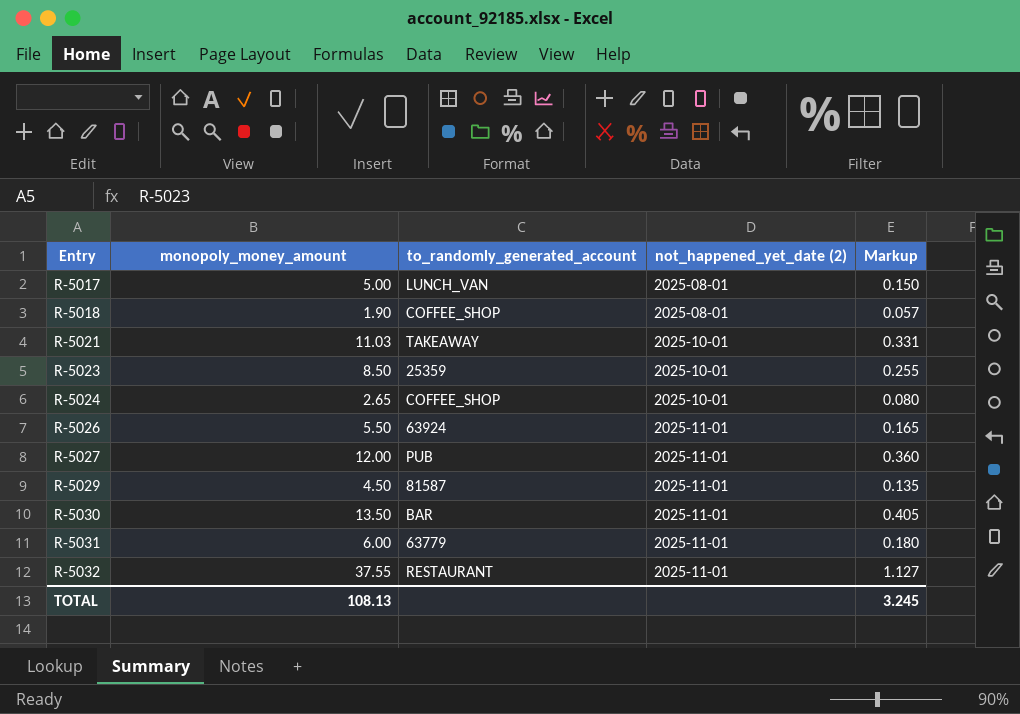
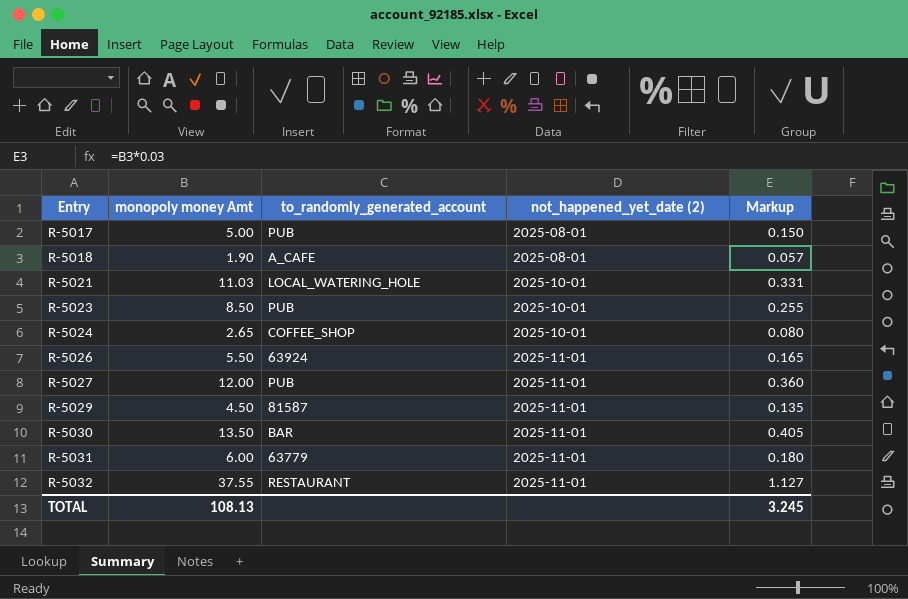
column name: monopoly_money_amount -> monopoly money Amt
R-5017 | to_randomly_generated_account: LUNCH_VAN -> PUB
R-5018 | to_randomly_generated_account: COFFEE_SHOP -> A_CAFE
R-5021 | to_randomly_generated_account: TAKEAWAY -> LOCAL_WATERING_HOLE
R-5023 | to_randomly_generated_account: 25359 -> PUB

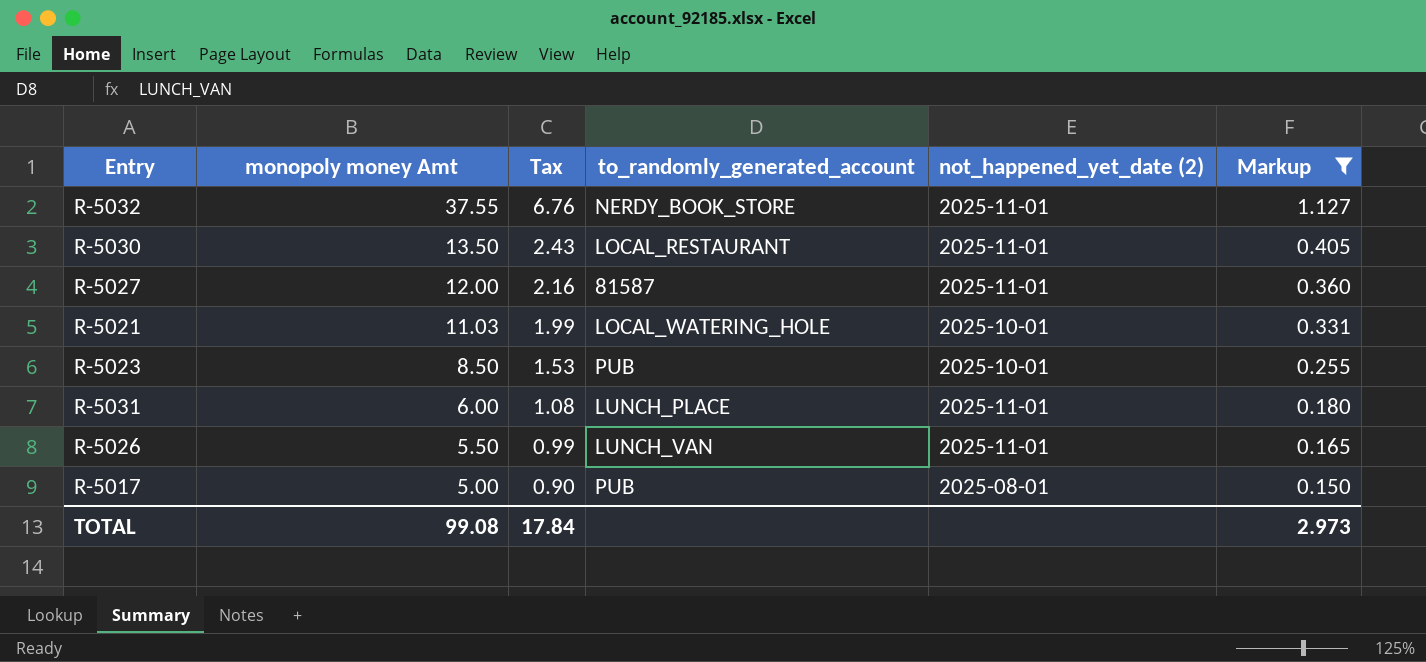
filter: none -> Markup >= 0.150
row order: Entry ascending -> monopoly money Amt descending
column Tax | formula: none -> [monopoly money Amt] * 0.18
R-5032 | to_randomly_generated_account: RESTAURANT -> NERDY_BOOK_STORE
R-5030 | to_randomly_generated_account: BAR -> LOCAL_RESTAURANT
R-5027 | to_randomly_generated_account: PUB -> 81587
R-5031 | to_randomly_generated_account: 63779 -> LUNCH_PLACE
R-5026 | to_randomly_generated_account: 63924 -> LUNCH_VAN
TOTAL | monopoly money Amt: 108.13 -> 99.08
TOTAL | Markup: 3.245 -> 2.973

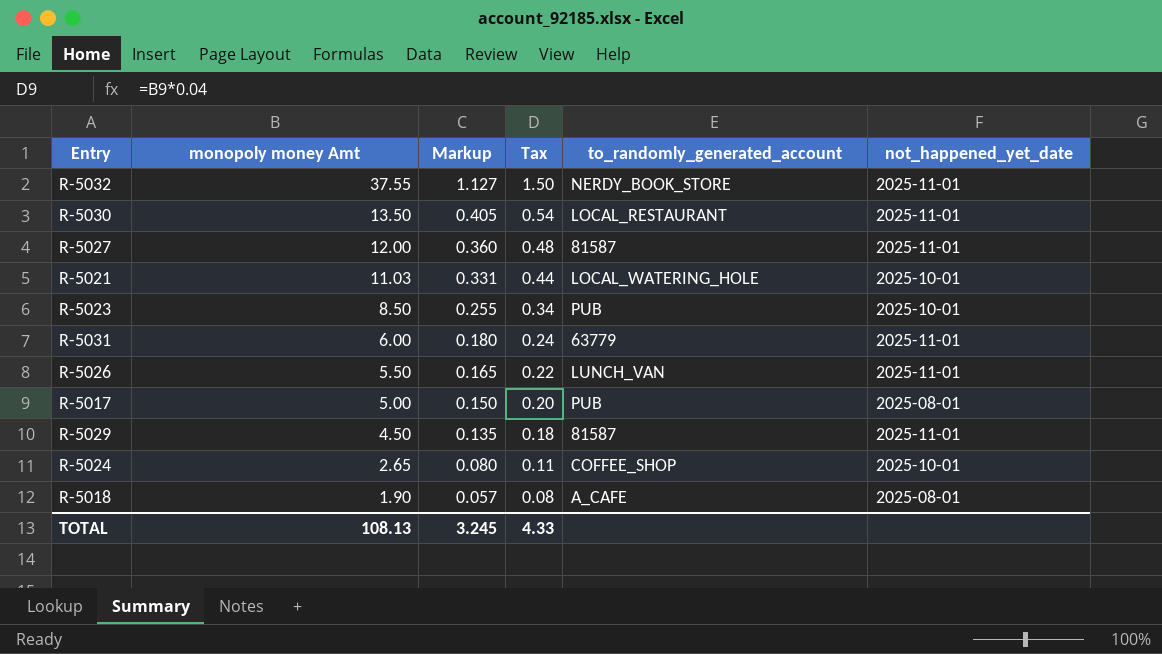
filter: Markup >= 0.150 -> none
column Markup | position: 6 -> 3
column Tax | formula: [monopoly money Amt] * 0.18 -> [monopoly money Amt] * 0.04
column name: not_happened_yet_date (2) -> not_happened_yet_date
R-5031 | to_randomly_generated_account: LUNCH_PLACE -> 63779
TOTAL | monopoly money Amt: 99.08 -> 108.13
TOTAL | Markup: 2.973 -> 3.245
TOTAL | Tax: 17.84 -> 4.33

